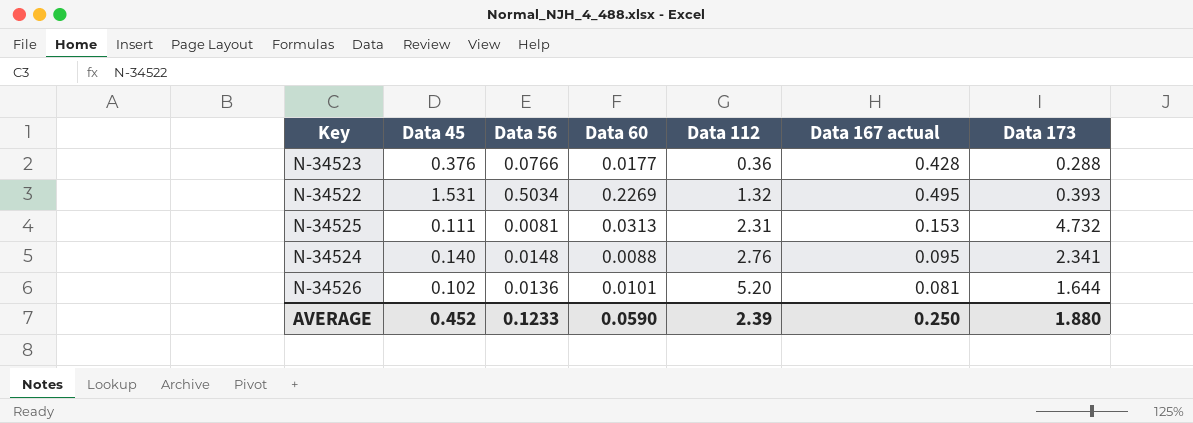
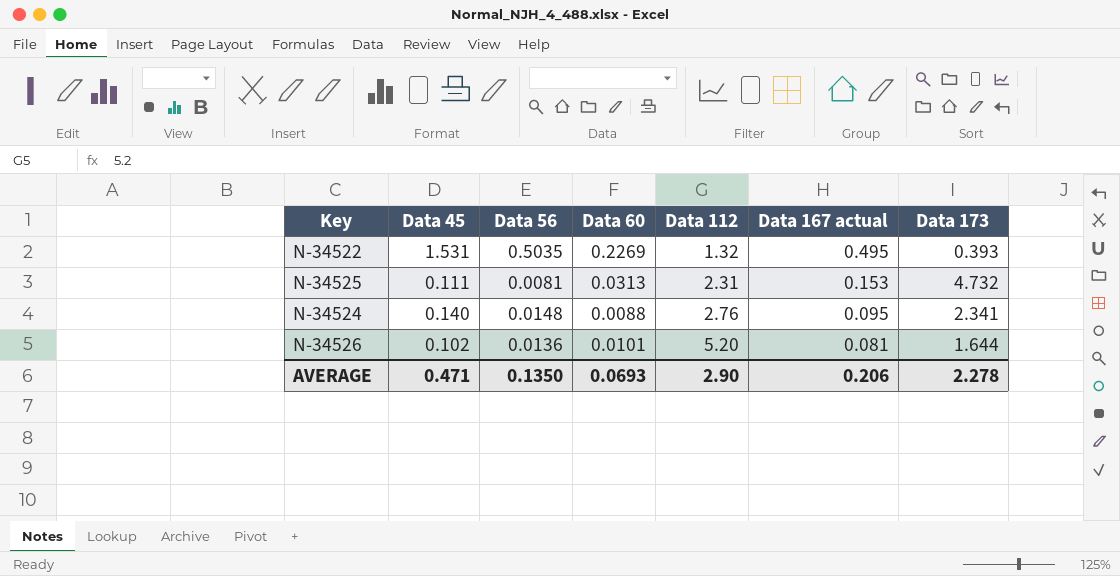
row N-34523: 0.376 | 0.0766 | 0.0177 | 0.36 | 0.428 | 0.288 -> none
N-34522 | Data 56: 0.5034 -> 0.5035
AVERAGE | Data 45: 0.452 -> 0.471
AVERAGE | Data 56: 0.1233 -> 0.1350
AVERAGE | Data 60: 0.0590 -> 0.0693
AVERAGE | Data 112: 2.39 -> 2.90
AVERAGE | Data 167 actual: 0.250 -> 0.206
AVERAGE | Data 173: 1.880 -> 2.278

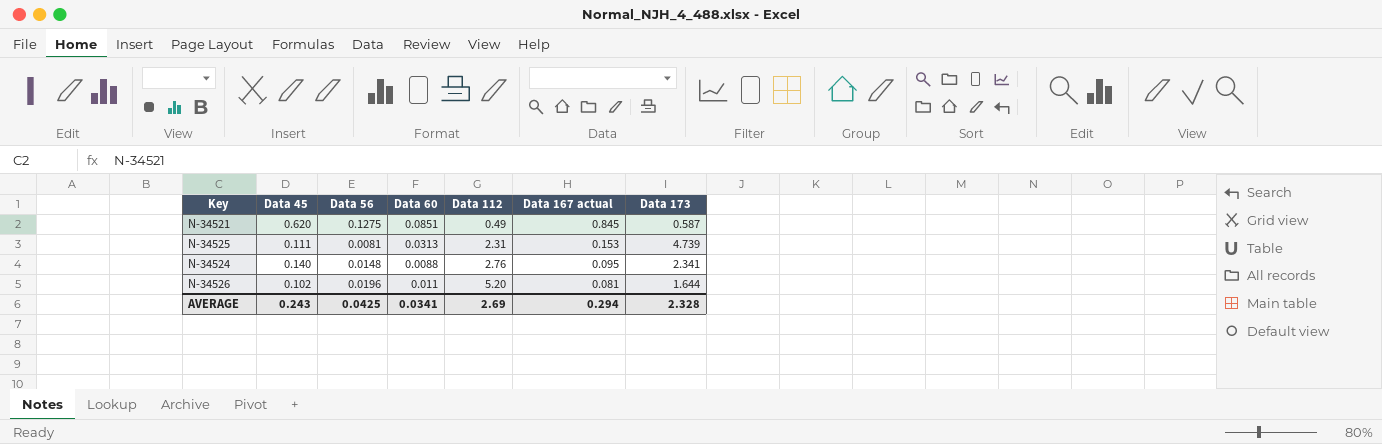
row N-34522: 1.531 | 0.5035 | 0.2269 | 1.32 | 0.495 | 0.393 -> none
row N-34521: none -> 0.620 | 0.1275 | 0.0851 | 0.49 | 0.845 | 0.587
N-34525 | Data 173: 4.732 -> 4.739
N-34526 | Data 56: 0.0136 -> 0.0196
N-34526 | Data 60: 0.0101 -> 0.011
AVERAGE | Data 45: 0.471 -> 0.243
AVERAGE | Data 56: 0.1350 -> 0.0425
AVERAGE | Data 60: 0.0693 -> 0.0341
AVERAGE | Data 112: 2.90 -> 2.69
AVERAGE | Data 167 actual: 0.206 -> 0.294
AVERAGE | Data 173: 2.278 -> 2.328

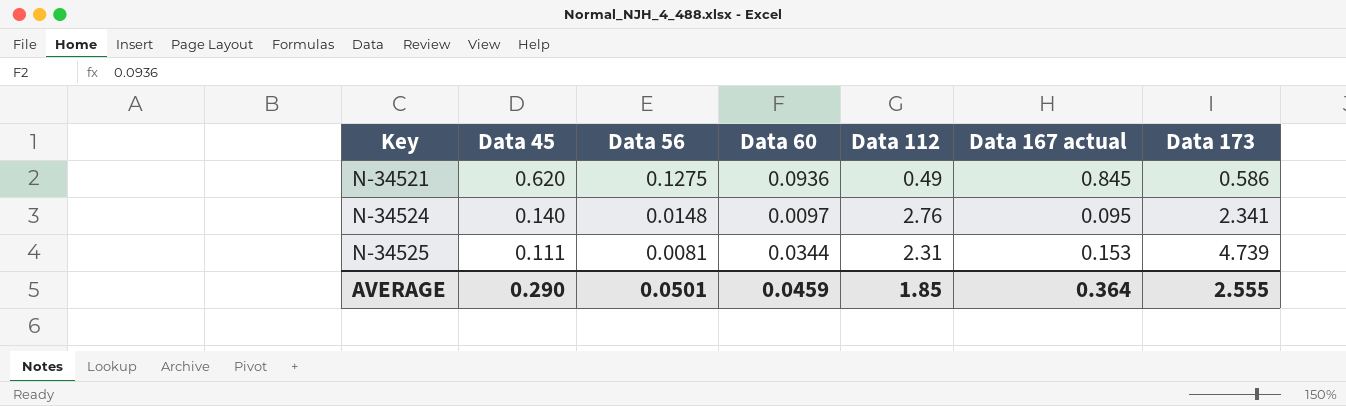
row order: Data 112 ascending -> Key ascending
row N-34526: 0.102 | 0.0196 | 0.011 | 5.20 | 0.081 | 1.644 -> none
N-34521 | Data 60: 0.0851 -> 0.0936
N-34521 | Data 173: 0.587 -> 0.586
N-34524 | Data 60: 0.0088 -> 0.0097
N-34525 | Data 60: 0.0313 -> 0.0344
AVERAGE | Data 45: 0.243 -> 0.290
AVERAGE | Data 56: 0.0425 -> 0.0501
AVERAGE | Data 60: 0.0341 -> 0.0459
AVERAGE | Data 112: 2.69 -> 1.85
AVERAGE | Data 167 actual: 0.294 -> 0.364
AVERAGE | Data 173: 2.328 -> 2.555

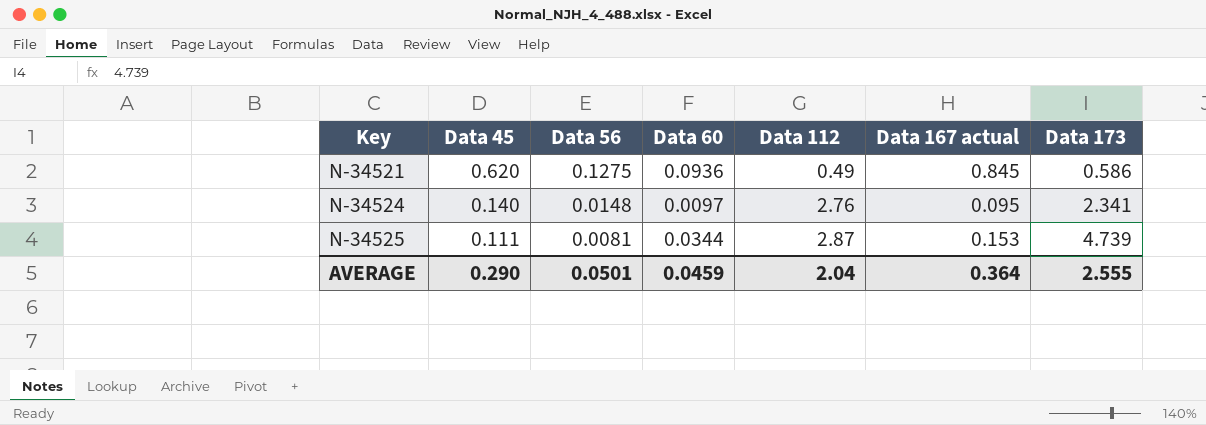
N-34525 | Data 112: 2.31 -> 2.87
AVERAGE | Data 112: 1.85 -> 2.04

